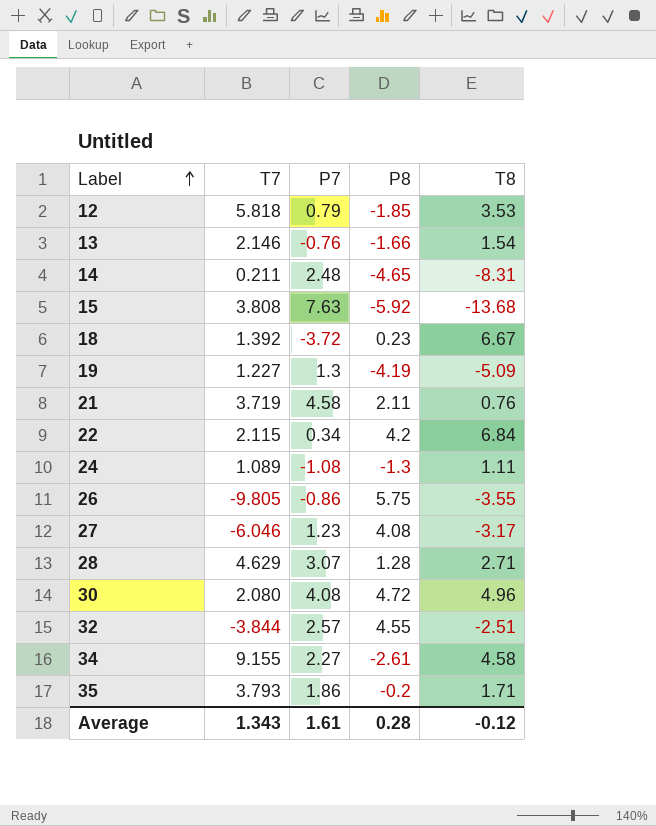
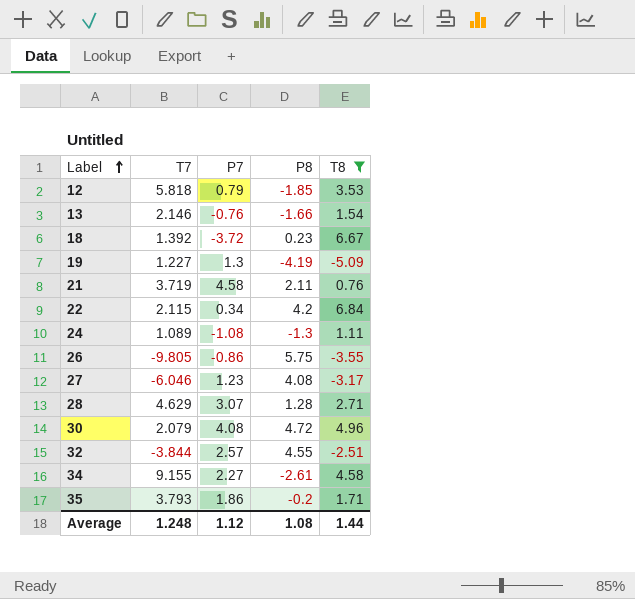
filter: none -> T8 >= -5.09
30 | T7: 2.080 -> 2.079
Average | T7: 1.343 -> 1.248
Average | P7: 1.61 -> 1.12
Average | P8: 0.28 -> 1.08
Average | T8: -0.12 -> 1.44

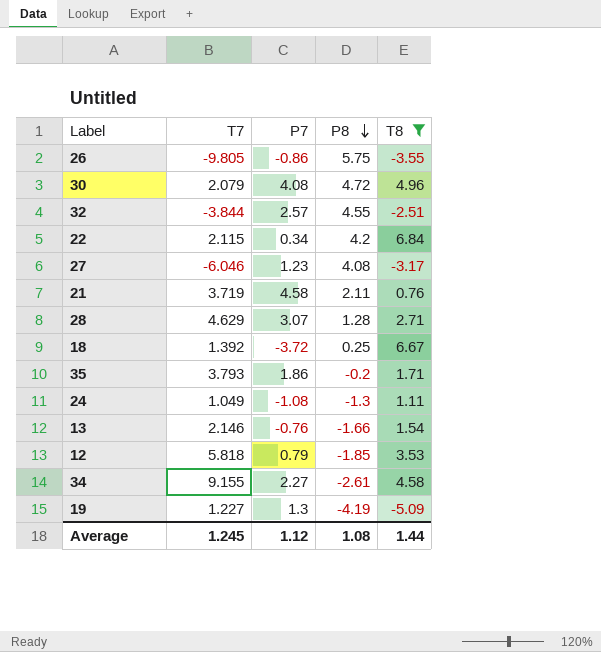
row order: Label ascending -> P8 descending
18 | P8: 0.23 -> 0.25
24 | T7: 1.089 -> 1.049
Average | T7: 1.248 -> 1.245

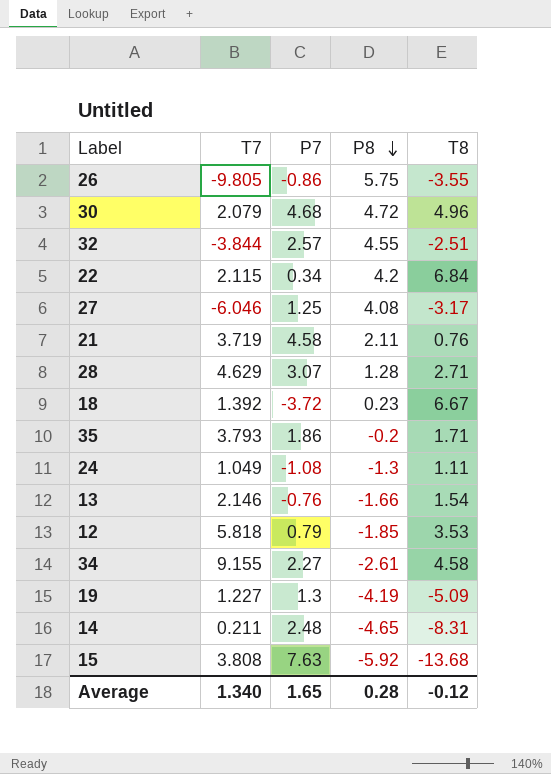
filter: T8 >= -5.09 -> none
30 | P7: 4.08 -> 4.68
27 | P7: 1.23 -> 1.25
18 | P8: 0.25 -> 0.23
Average | T7: 1.245 -> 1.340
Average | P7: 1.12 -> 1.65
Average | P8: 1.08 -> 0.28
Average | T8: 1.44 -> -0.12

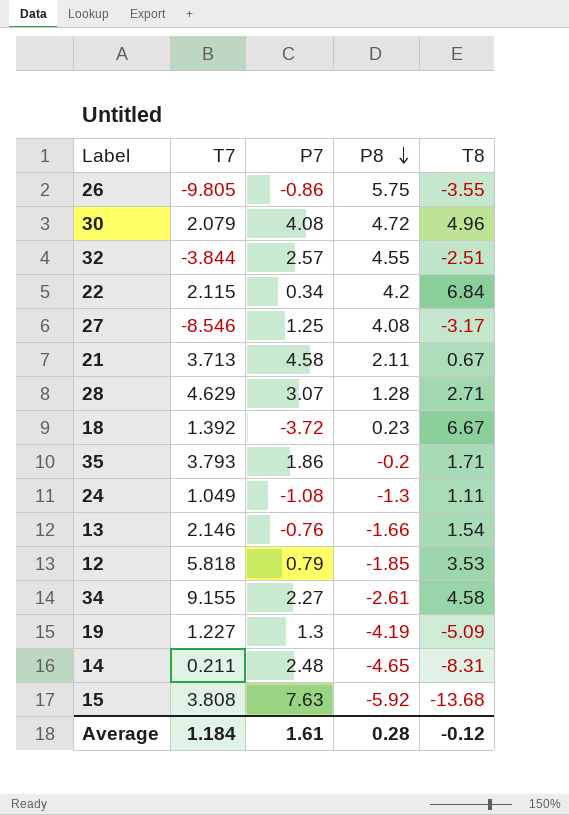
30 | P7: 4.68 -> 4.08
27 | T7: -6.046 -> -8.546
21 | T7: 3.719 -> 3.713
21 | T8: 0.76 -> 0.67
Average | T7: 1.340 -> 1.184
Average | P7: 1.65 -> 1.61

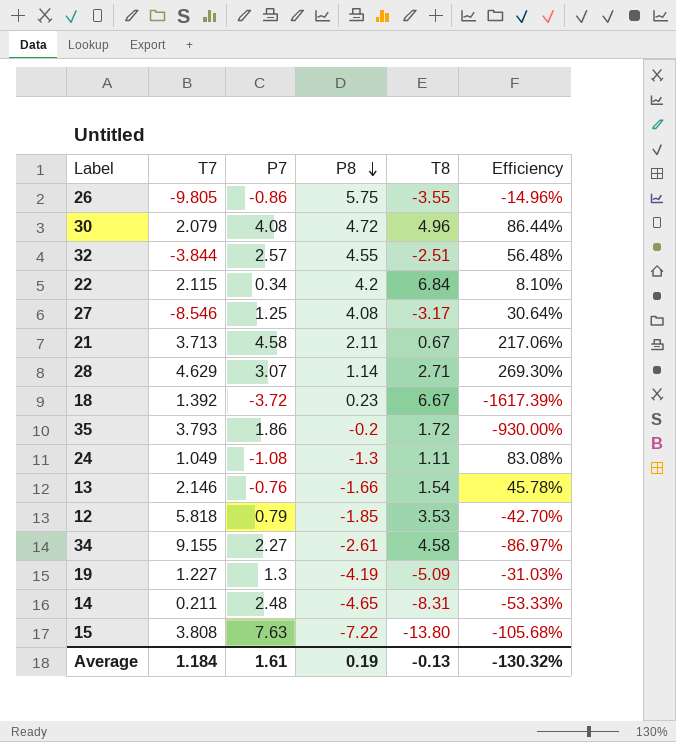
column Efficiency | formula: none -> [P7] / [P8]
28 | P8: 1.28 -> 1.14
35 | T8: 1.71 -> 1.72
15 | P8: -5.92 -> -7.22
15 | T8: -13.68 -> -13.80
Average | P8: 0.28 -> 0.19
Average | T8: -0.12 -> -0.13

